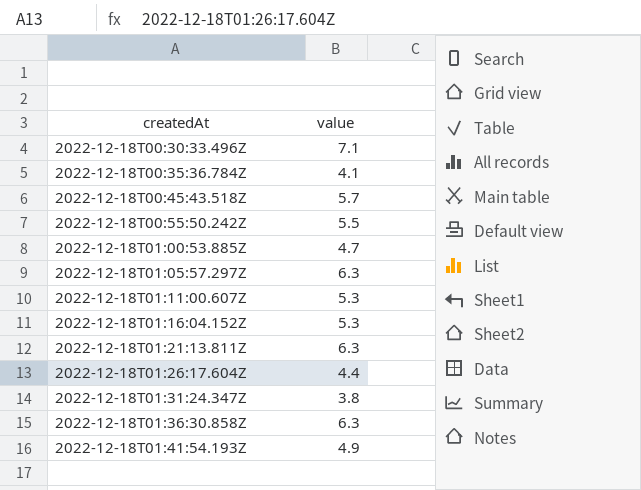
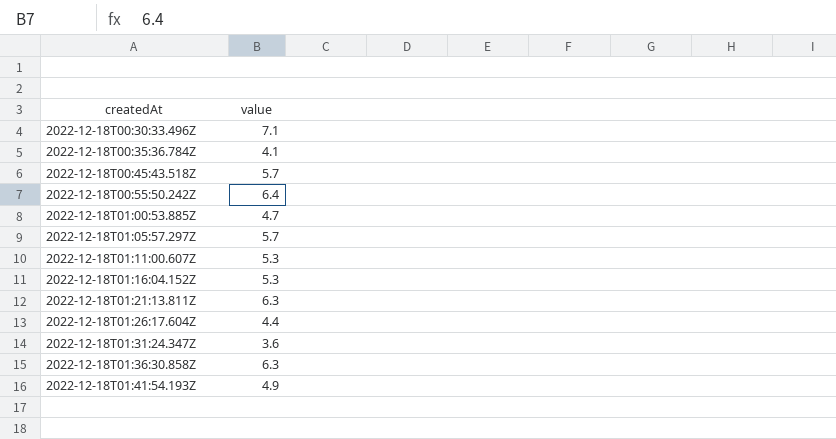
2022-12-18T00:55:50.242Z | value: 5.5 -> 6.4
2022-12-18T01:05:57.297Z | value: 6.3 -> 5.7
2022-12-18T01:31:24.347Z | value: 3.8 -> 3.6

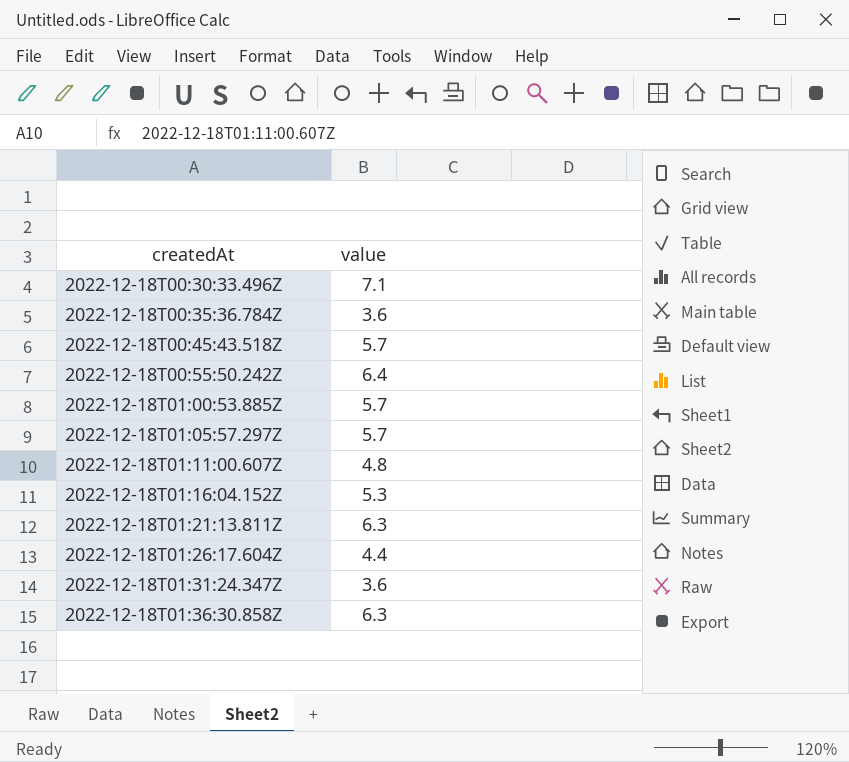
row 2022-12-18T01:41:54.193Z: 4.9 -> none
2022-12-18T00:35:36.784Z | value: 4.1 -> 3.6
2022-12-18T01:00:53.885Z | value: 4.7 -> 5.7
2022-12-18T01:11:00.607Z | value: 5.3 -> 4.8

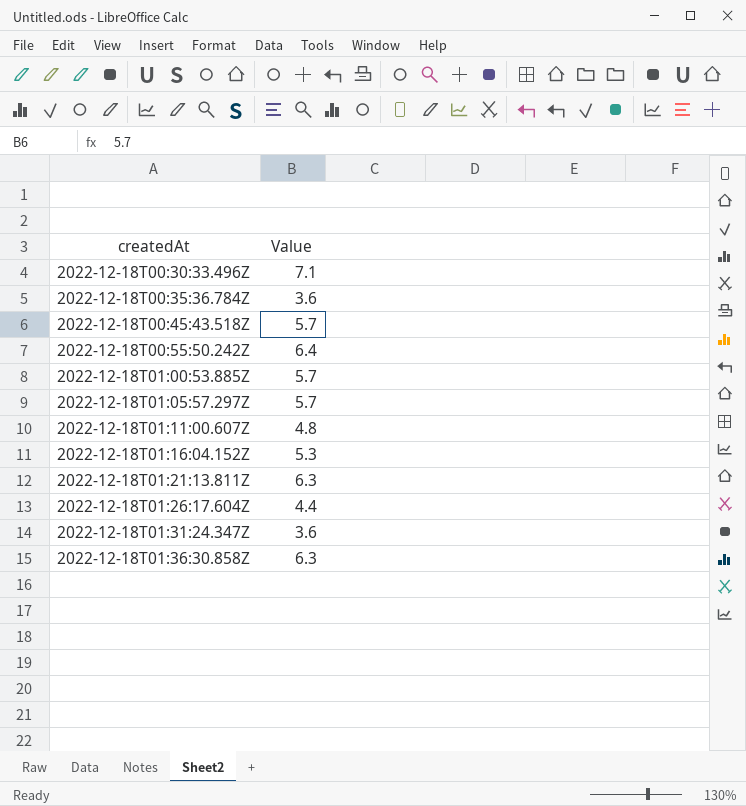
column name: value -> Value

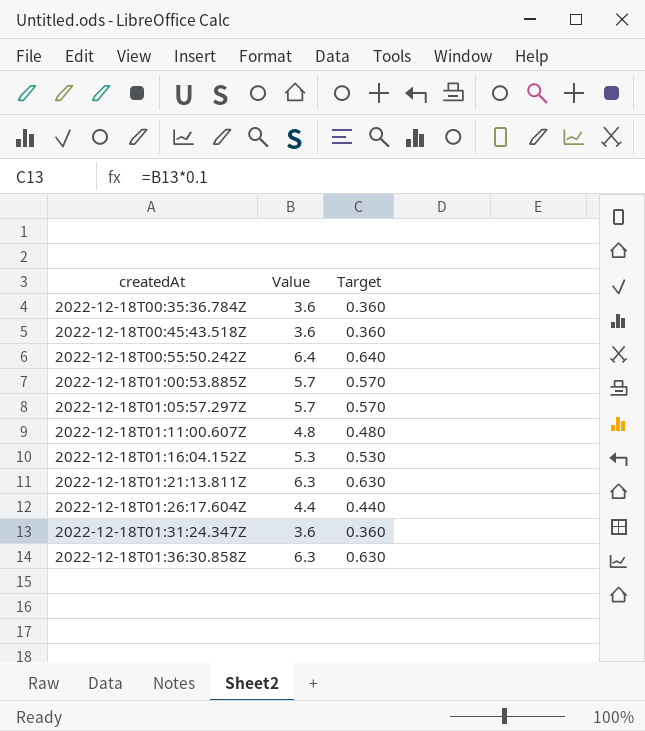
column Target | formula: none -> [Value] * 0.1
row 2022-12-18T00:30:33.496Z: 7.1 -> none
2022-12-18T00:45:43.518Z | Value: 5.7 -> 3.6

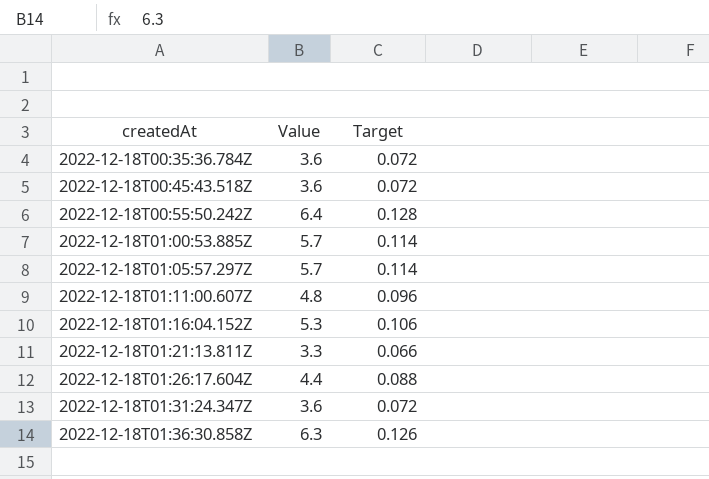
column Target | formula: [Value] * 0.1 -> [Value] * 0.02
2022-12-18T01:21:13.811Z | Value: 6.3 -> 3.3

